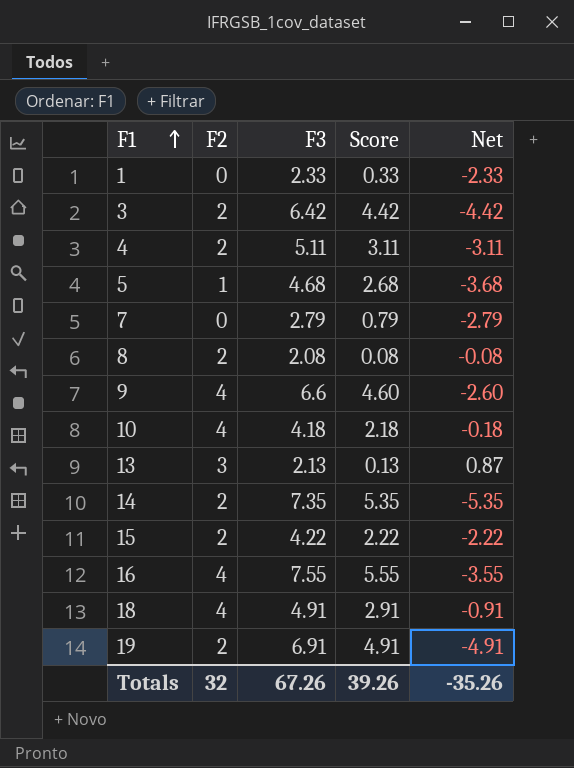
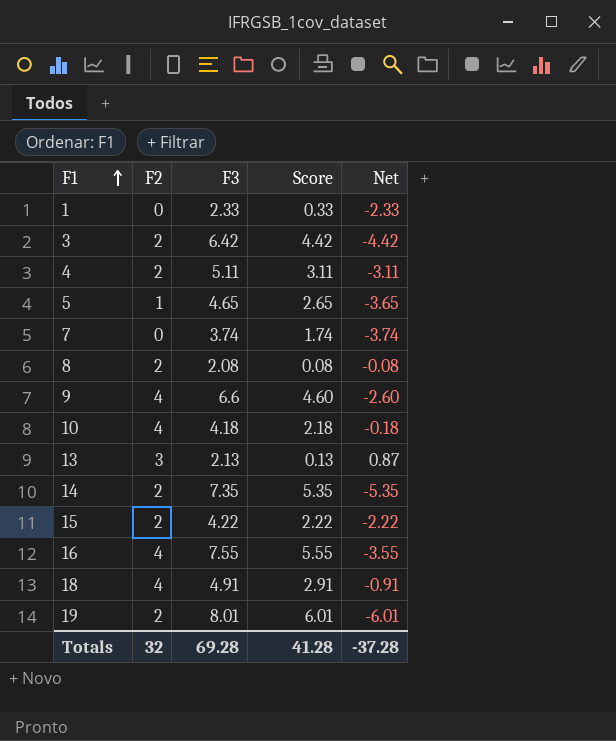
5 | F3: 4.68 -> 4.65
5 | Score: 2.68 -> 2.65
5 | Net: -3.68 -> -3.65
7 | F3: 2.79 -> 3.74
7 | Score: 0.79 -> 1.74
7 | Net: -2.79 -> -3.74
19 | F3: 6.91 -> 8.01
19 | Score: 4.91 -> 6.01
19 | Net: -4.91 -> -6.01
Totals | F3: 67.26 -> 69.28
Totals | Score: 39.26 -> 41.28
Totals | Net: -35.26 -> -37.28

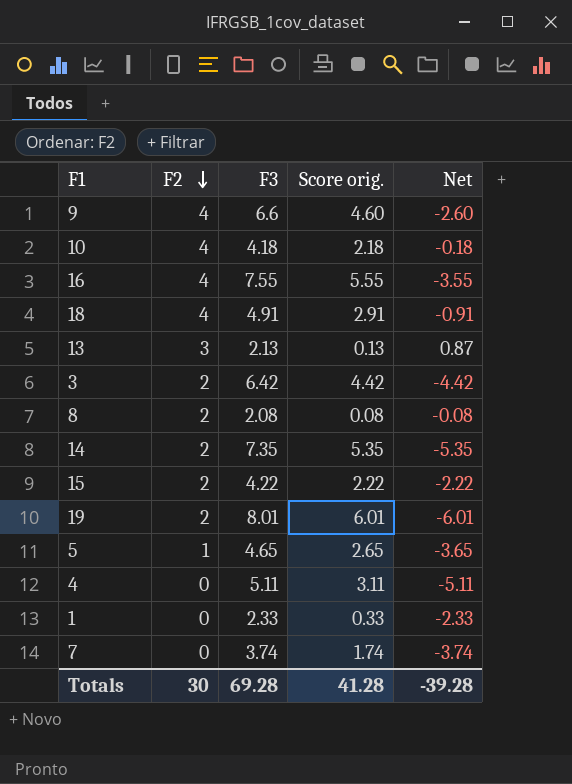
row order: F1 ascending -> F2 descending
column name: Score -> Score orig.
4 | F2: 2 -> 0
4 | Net: -3.11 -> -5.11
Totals | F2: 32 -> 30
Totals | Net: -37.28 -> -39.28

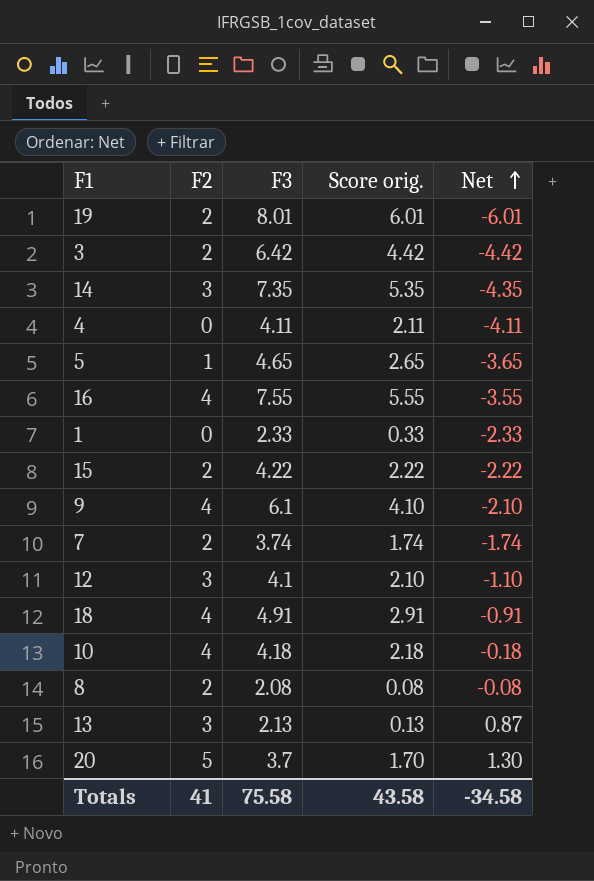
row order: F2 descending -> Net ascending
14 | F2: 2 -> 3
14 | Net: -5.35 -> -4.35
4 | F3: 5.11 -> 4.11
4 | Score orig.: 3.11 -> 2.11
4 | Net: -5.11 -> -4.11
9 | F3: 6.6 -> 6.1
9 | Score orig.: 4.60 -> 4.10
9 | Net: -2.60 -> -2.10
7 | F2: 0 -> 2
7 | Net: -3.74 -> -1.74
row 12: none -> 3 | 4.1 | 2.10 | -1.10
row 20: none -> 5 | 3.7 | 1.70 | 1.30
Totals | F2: 30 -> 41
Totals | F3: 69.28 -> 75.58
Totals | Score orig.: 41.28 -> 43.58
Totals | Net: -39.28 -> -34.58

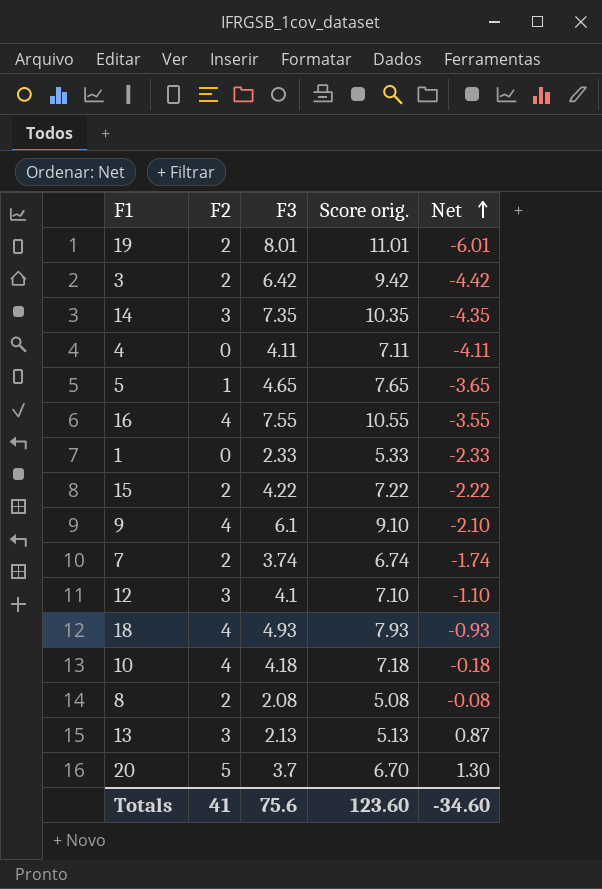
column Score orig. | formula: [F3] - 2 -> [F3] + 3
18 | F3: 4.91 -> 4.93
18 | Net: -0.91 -> -0.93
Totals | F3: 75.58 -> 75.6
Totals | Score orig.: 43.58 -> 123.60
Totals | Net: -34.58 -> -34.60

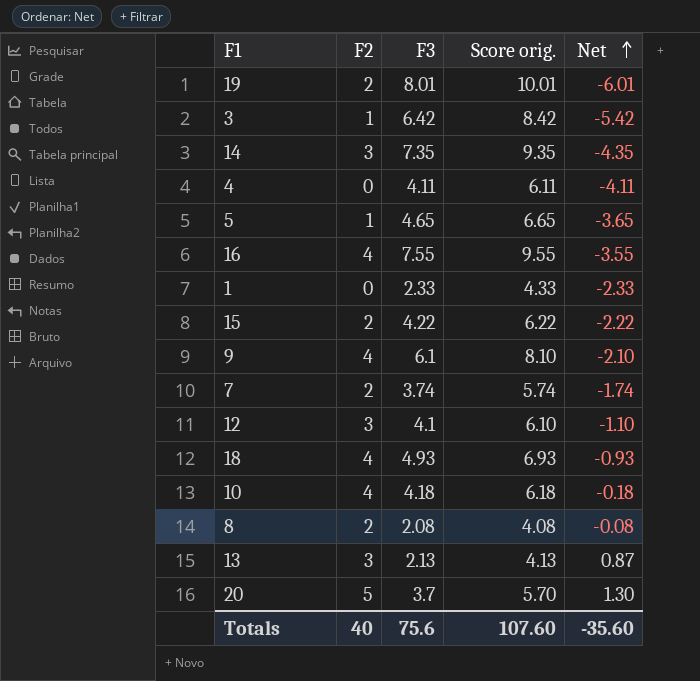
column Score orig. | formula: [F3] + 3 -> [F3] + 2
3 | F2: 2 -> 1
3 | Net: -4.42 -> -5.42
Totals | F2: 41 -> 40
Totals | Score orig.: 123.60 -> 107.60
Totals | Net: -34.60 -> -35.60

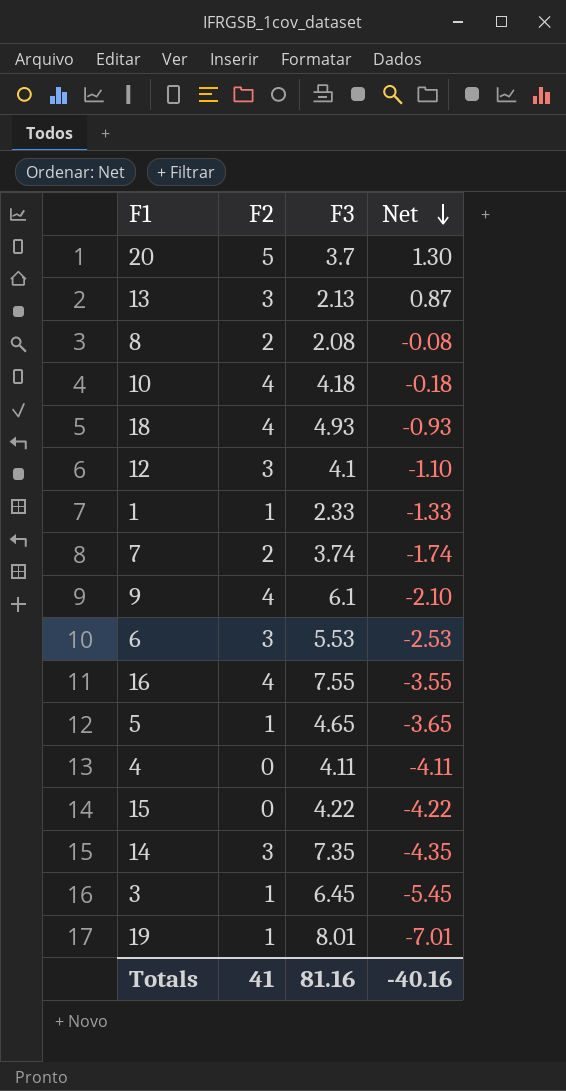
row order: Net ascending -> Net descending
column Score orig. | formula: [F3] + 2 -> none
1 | F2: 0 -> 1
1 | Net: -2.33 -> -1.33
row 6: none -> 3 | 5.53 | -2.53
15 | F2: 2 -> 0
15 | Net: -2.22 -> -4.22
3 | F3: 6.42 -> 6.45
3 | Net: -5.42 -> -5.45
19 | F2: 2 -> 1
19 | Net: -6.01 -> -7.01
Totals | F2: 40 -> 41
Totals | F3: 75.6 -> 81.16
Totals | Net: -35.60 -> -40.16

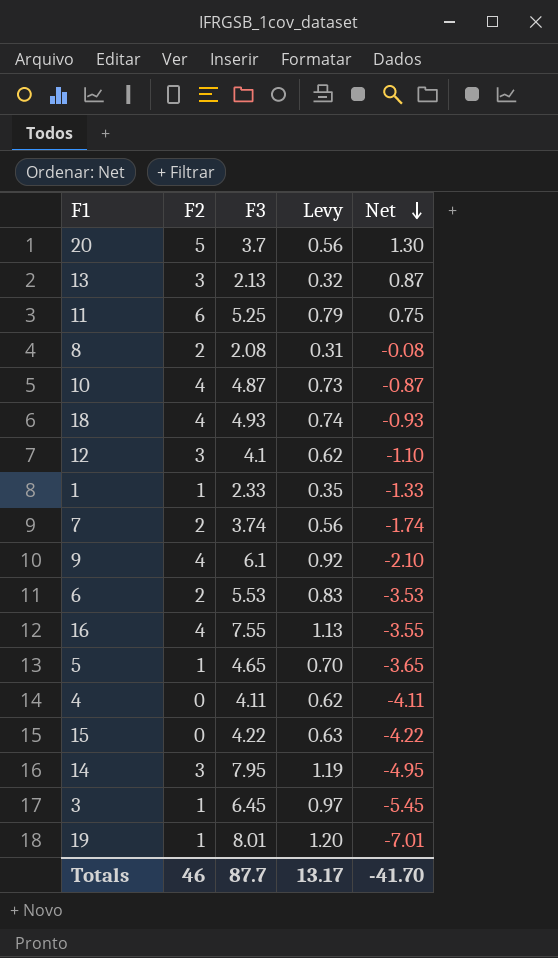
column Levy | formula: none -> [F3] * 0.15
row 11: none -> 6 | 5.25 | 0.79 | 0.75
10 | F3: 4.18 -> 4.87
10 | Net: -0.18 -> -0.87
6 | F2: 3 -> 2
6 | Net: -2.53 -> -3.53
14 | F3: 7.35 -> 7.95
14 | Net: -4.35 -> -4.95
Totals | F2: 41 -> 46
Totals | F3: 81.16 -> 87.7
Totals | Net: -40.16 -> -41.70

